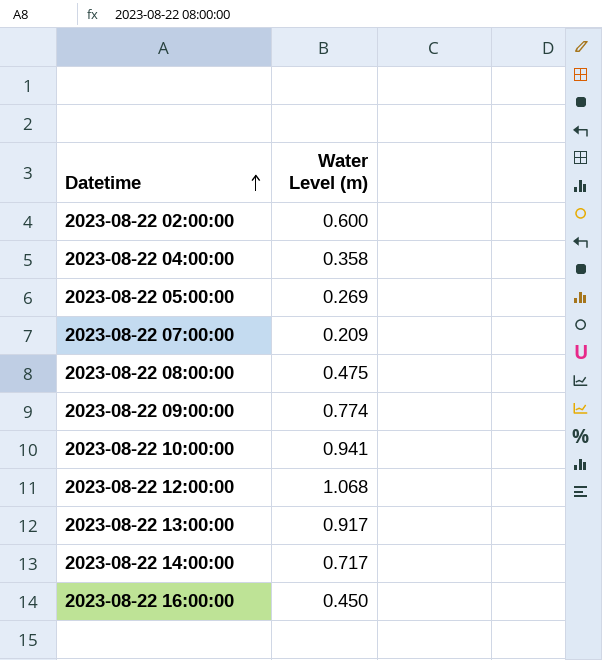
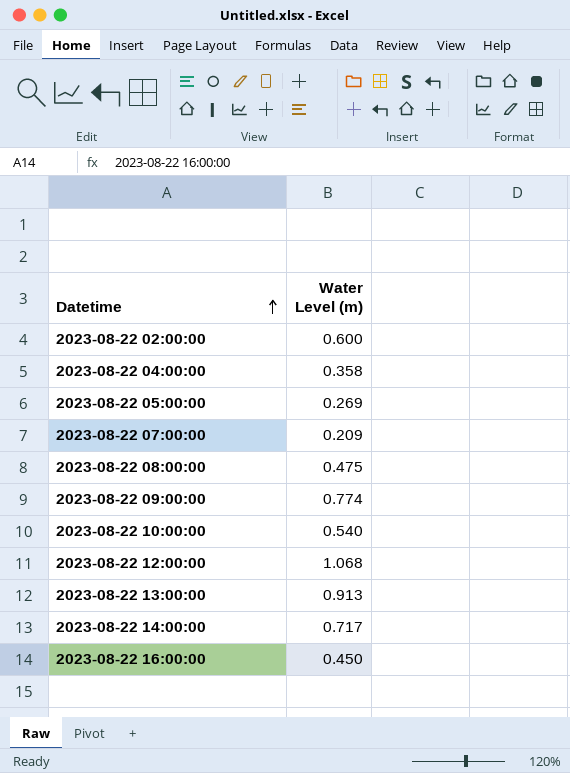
2023-08-22 10:00:00 | Water Level (m): 0.941 -> 0.540
2023-08-22 13:00:00 | Water Level (m): 0.917 -> 0.913

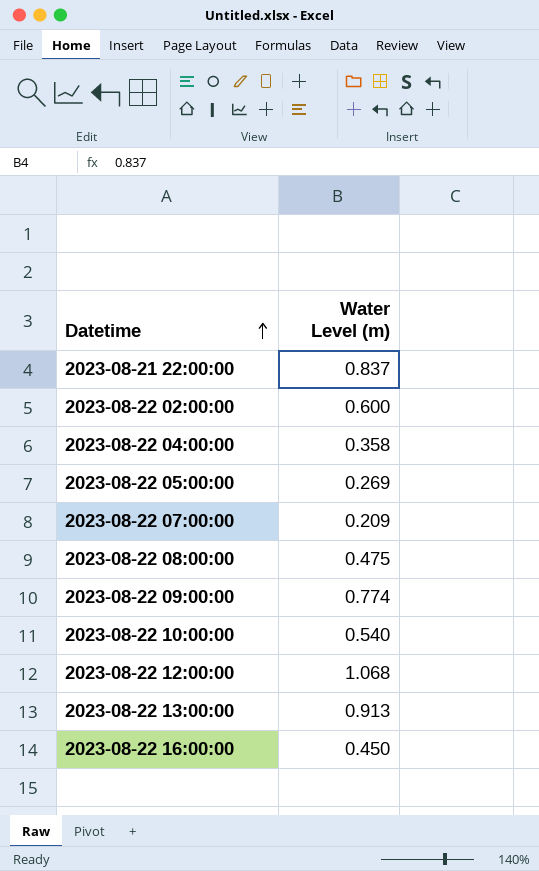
row 2023-08-22 14:00:00: 0.717 -> none
row 2023-08-21 22:00:00: none -> 0.837

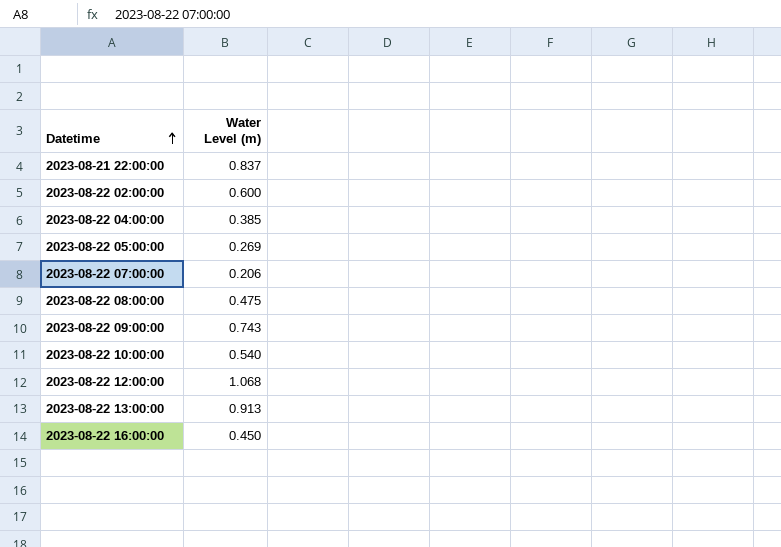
2023-08-22 04:00:00 | Water Level (m): 0.358 -> 0.385
2023-08-22 07:00:00 | Water Level (m): 0.209 -> 0.206
2023-08-22 09:00:00 | Water Level (m): 0.774 -> 0.743

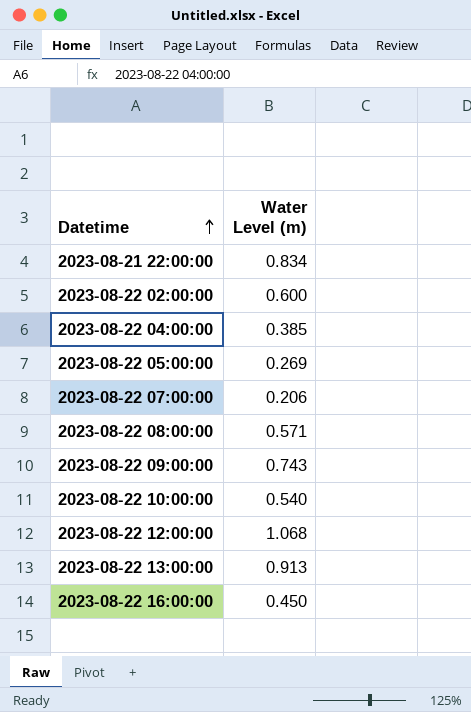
2023-08-21 22:00:00 | Water Level (m): 0.837 -> 0.834
2023-08-22 08:00:00 | Water Level (m): 0.475 -> 0.571

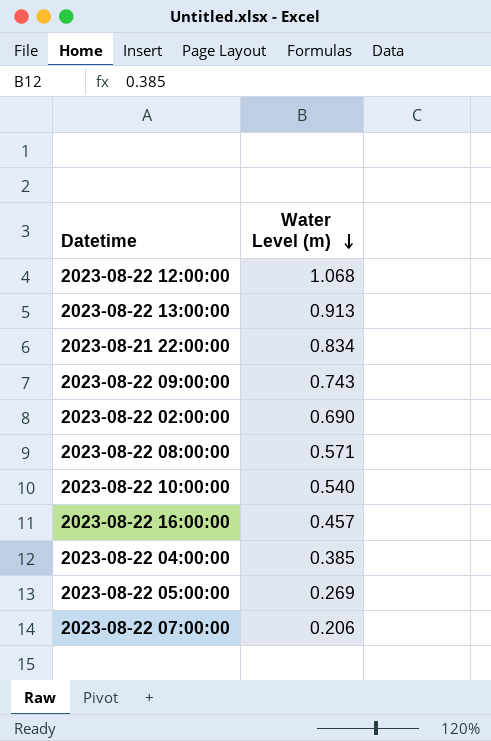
row order: Datetime ascending -> Water Level (m) descending
2023-08-22 02:00:00 | Water Level (m): 0.600 -> 0.690
2023-08-22 16:00:00 | Water Level (m): 0.450 -> 0.457

